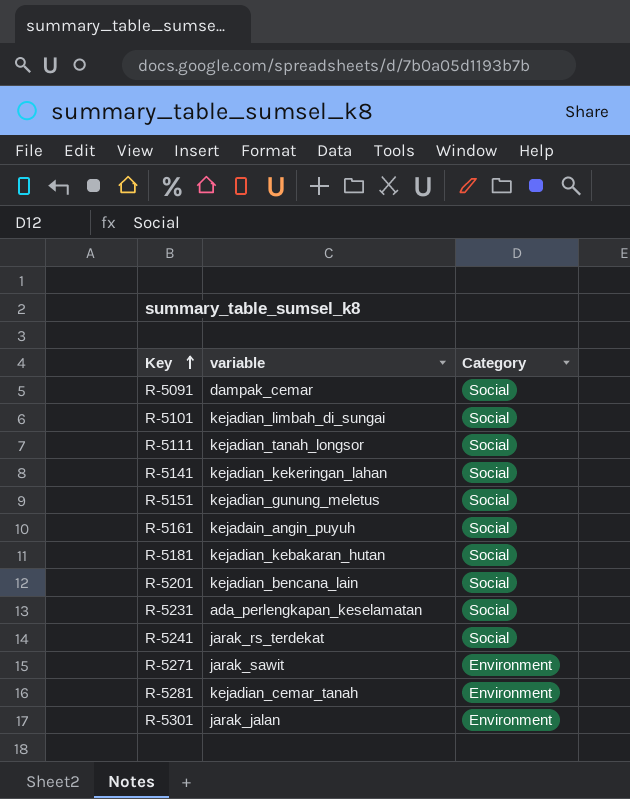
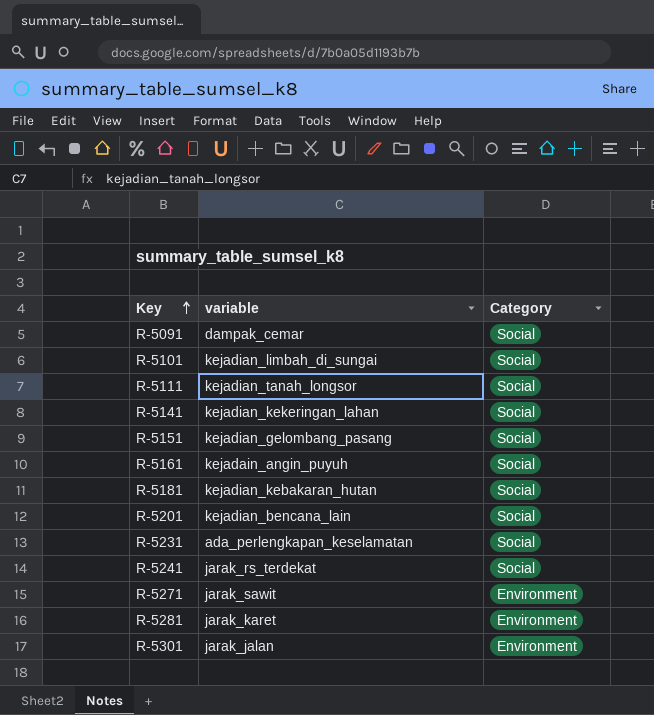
R-5151 | variable: kejadian_gunung_meletus -> kejadian_gelombang_pasang
R-5281 | variable: kejadian_cemar_tanah -> jarak_karet

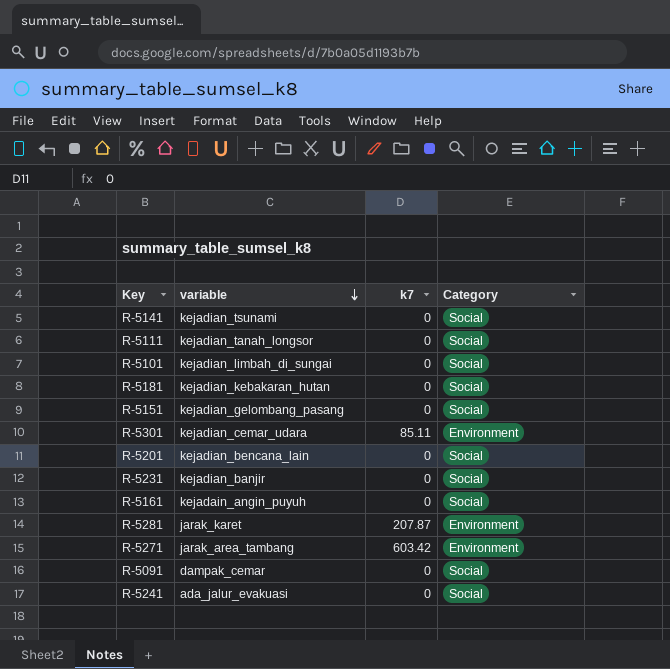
row order: Key ascending -> variable descending
column k7 | position: none -> 3
R-5141 | variable: kejadian_kekeringan_lahan -> kejadian_tsunami
R-5301 | variable: jarak_jalan -> kejadian_cemar_udara
R-5231 | variable: ada_perlengkapan_keselamatan -> kejadian_banjir
R-5271 | variable: jarak_sawit -> jarak_area_tambang
R-5241 | variable: jarak_rs_terdekat -> ada_jalur_evakuasi

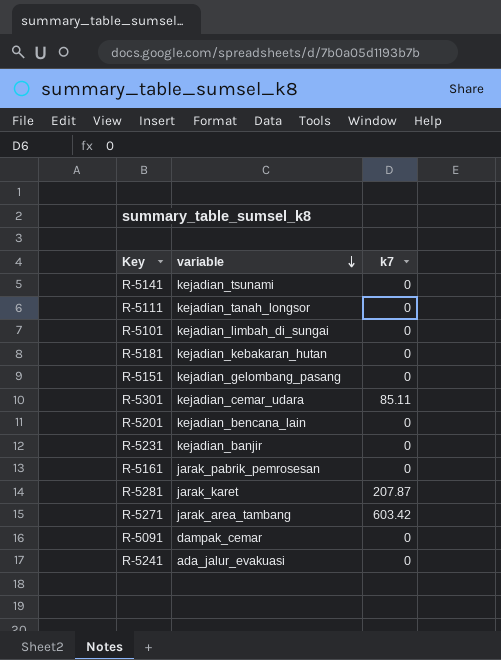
column Category | position: 4 -> none
R-5161 | variable: kejadain_angin_puyuh -> jarak_pabrik_pemrosesan

